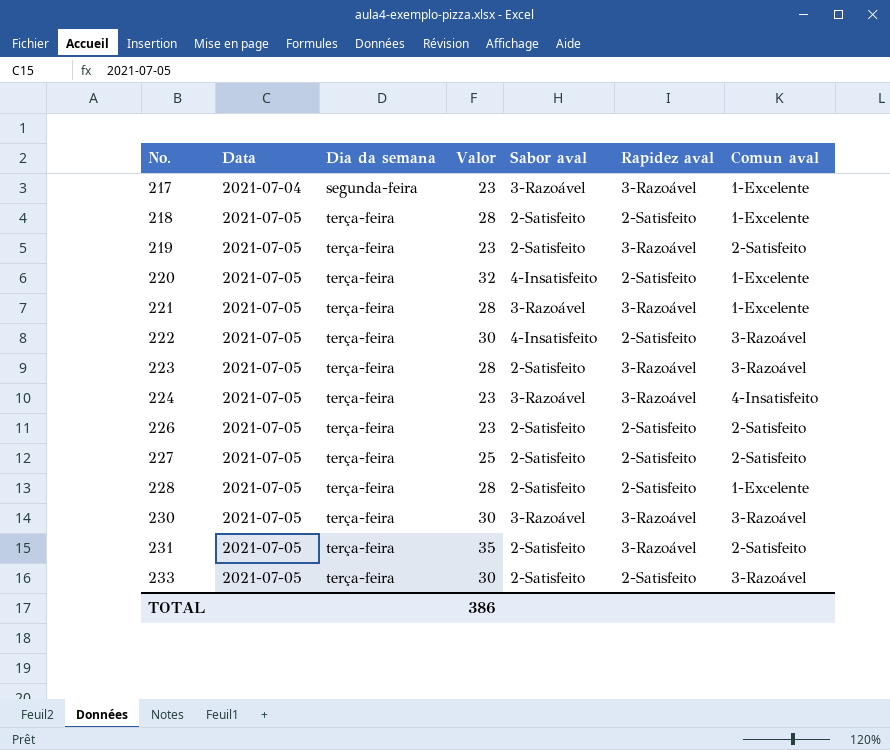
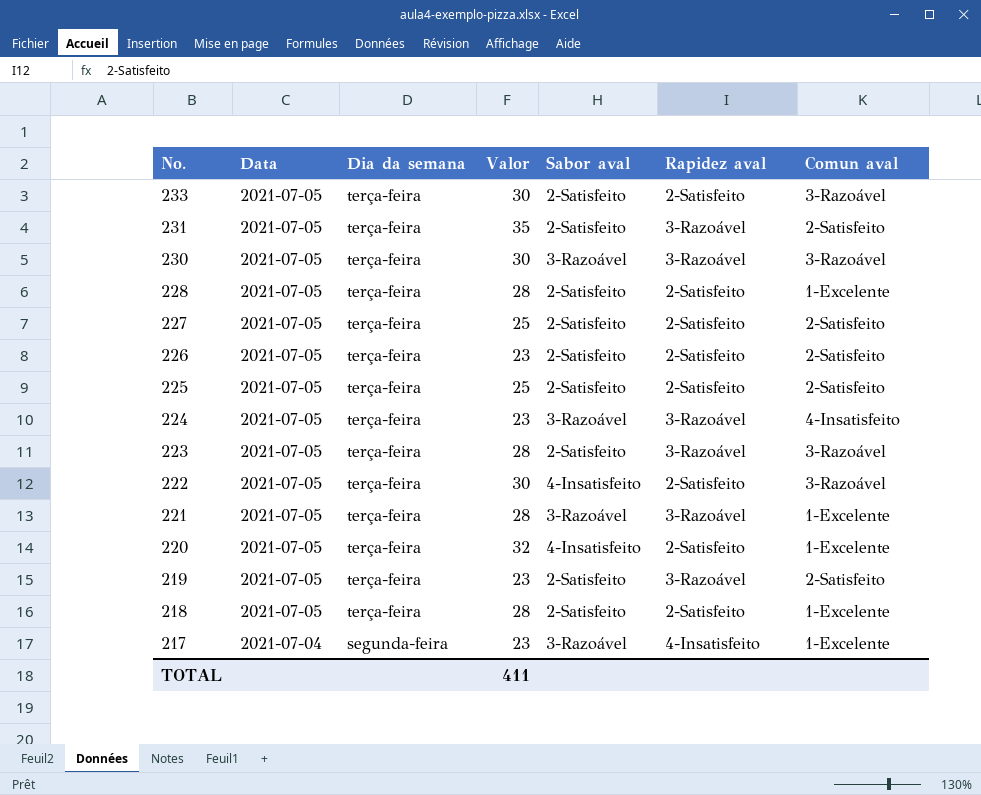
row order: No. ascending -> No. descending
row 225: none -> 2021-07-05 | terça-feira | 25 | 2-Satisfeito | 2-Satisfeito | 2-Satisfeito
217 | Rapidez aval: 3-Razoável -> 4-Insatisfeito
TOTAL | Valor: 386 -> 411

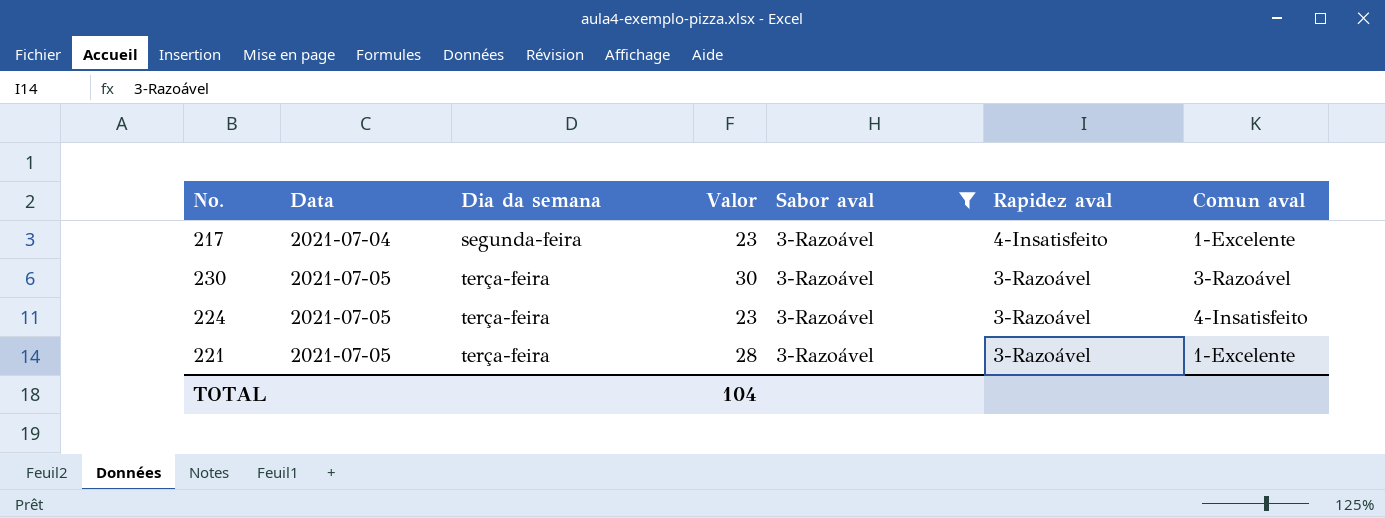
filter: none -> Sabor aval = 3-Razoável
row order: No. descending -> Data ascending
TOTAL | Valor: 411 -> 104

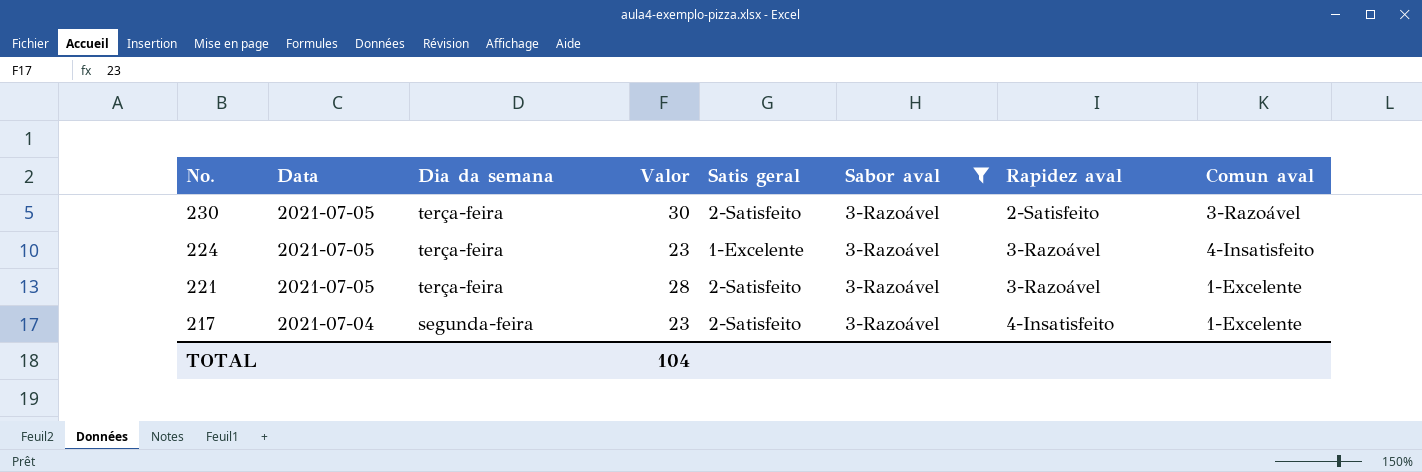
row order: Data ascending -> No. descending
column Satis geral | position: none -> 5
230 | Rapidez aval: 3-Razoável -> 2-Satisfeito

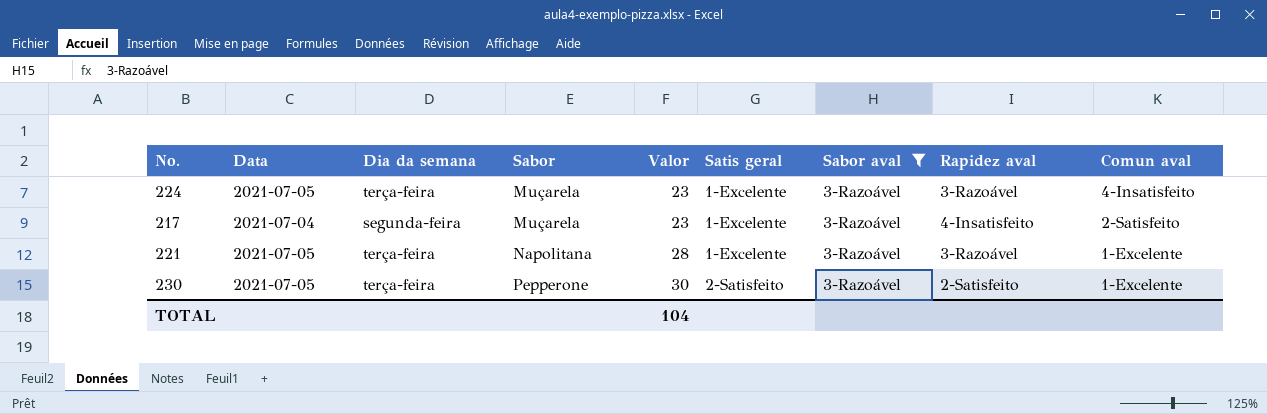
row order: No. descending -> Sabor ascending
column Sabor | position: none -> 4
217 | Satis geral: 2-Satisfeito -> 1-Excelente
217 | Comun aval: 1-Excelente -> 2-Satisfeito
221 | Satis geral: 2-Satisfeito -> 1-Excelente
230 | Comun aval: 3-Razoável -> 1-Excelente

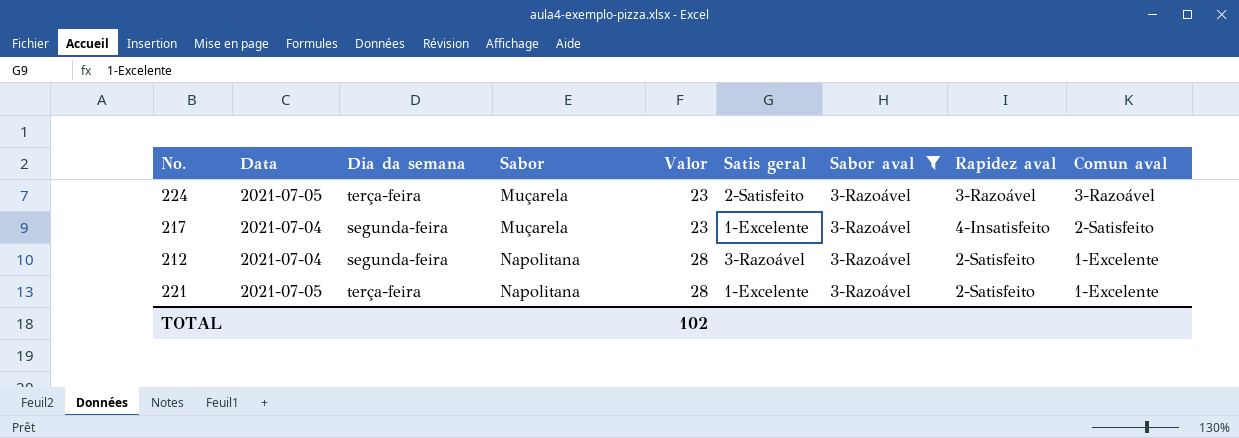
row 230: 2021-07-05 | terça-feira | Pepperone | 30 | 2-Satisfeito | 3-Razoável | 2-Satisfeito | 1-Excelente -> none
224 | Satis geral: 1-Excelente -> 2-Satisfeito
224 | Comun aval: 4-Insatisfeito -> 3-Razoável
row 212: none -> 2021-07-04 | segunda-feira | Napolitana | 28 | 3-Razoável | 3-Razoável | 2-Satisfeito | 1-Excelente
221 | Rapidez aval: 3-Razoável -> 2-Satisfeito
TOTAL | Valor: 104 -> 102

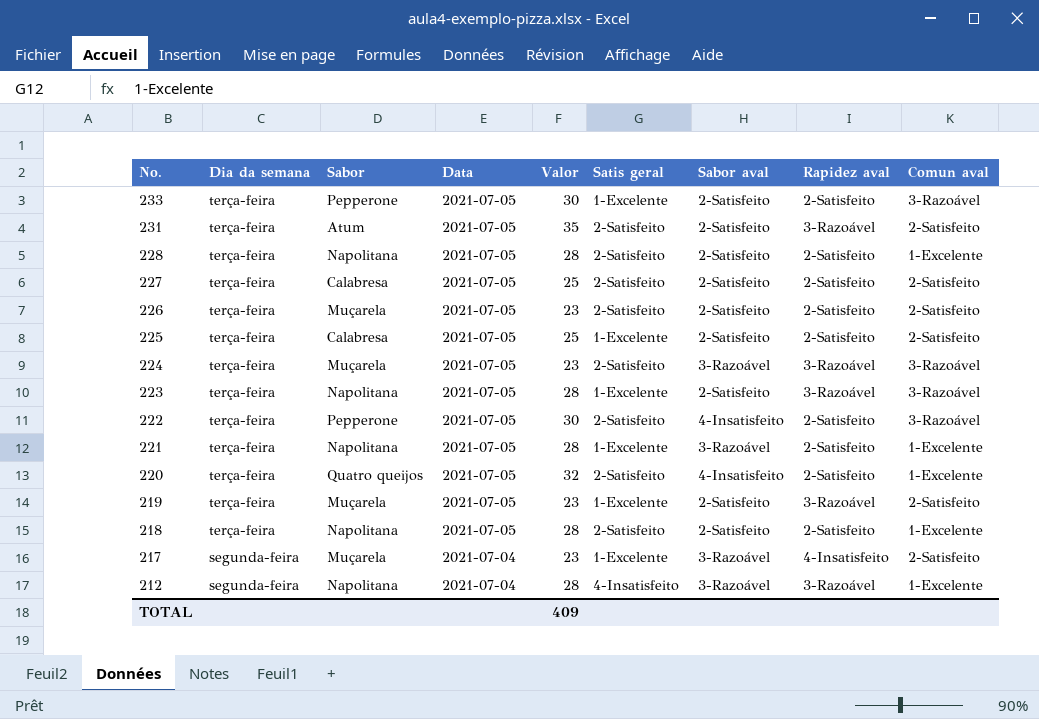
filter: Sabor aval = 3-Razoável -> none
row order: Sabor ascending -> No. descending
column Data | position: 2 -> 4
212 | Satis geral: 3-Razoável -> 4-Insatisfeito
212 | Rapidez aval: 2-Satisfeito -> 3-Razoável
TOTAL | Valor: 102 -> 409

